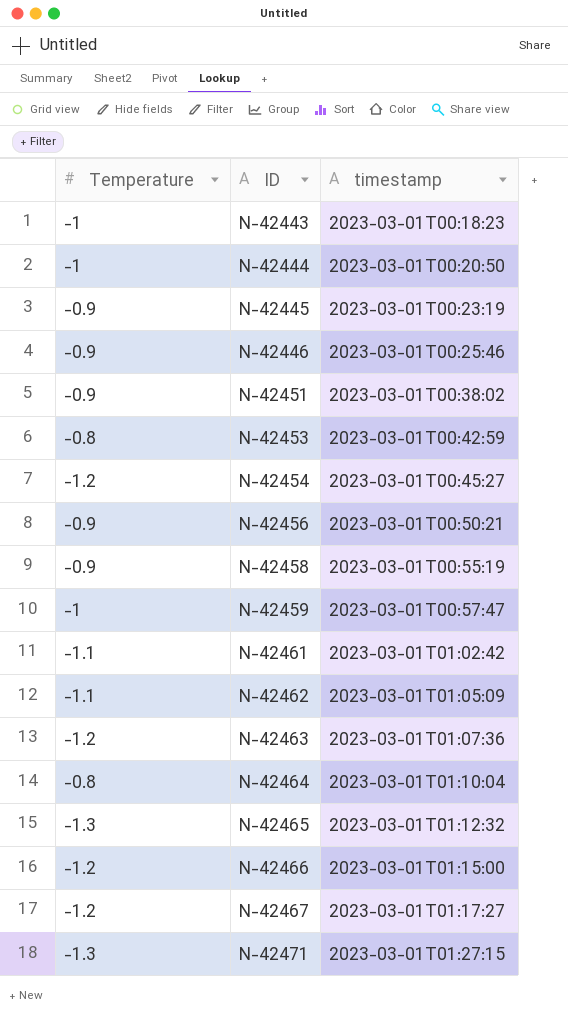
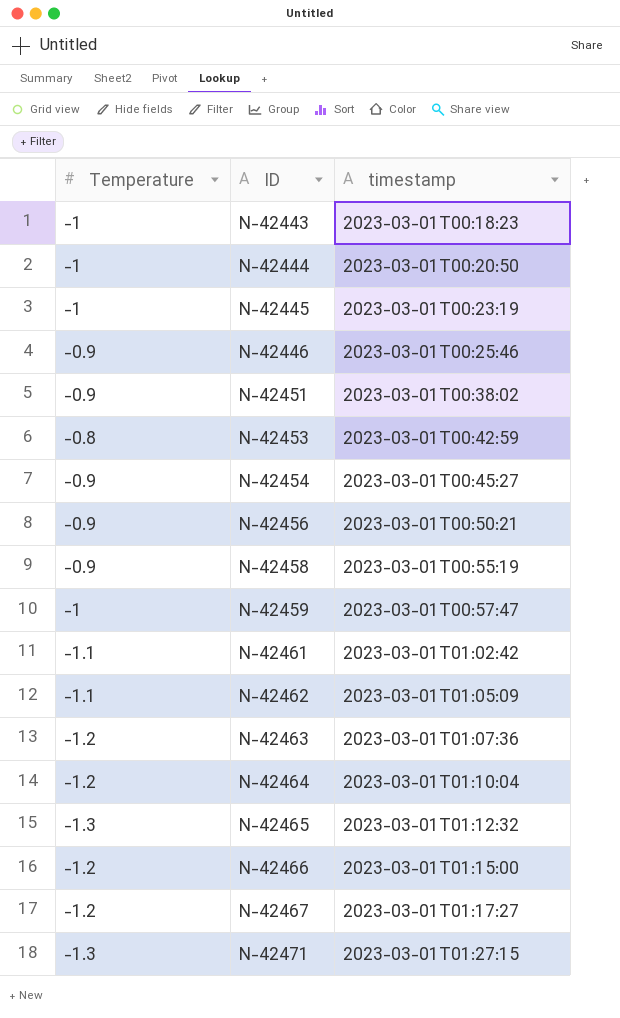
N-42445 | Temperature: -0.9 -> -1
N-42454 | Temperature: -1.2 -> -0.9
N-42464 | Temperature: -0.8 -> -1.2

